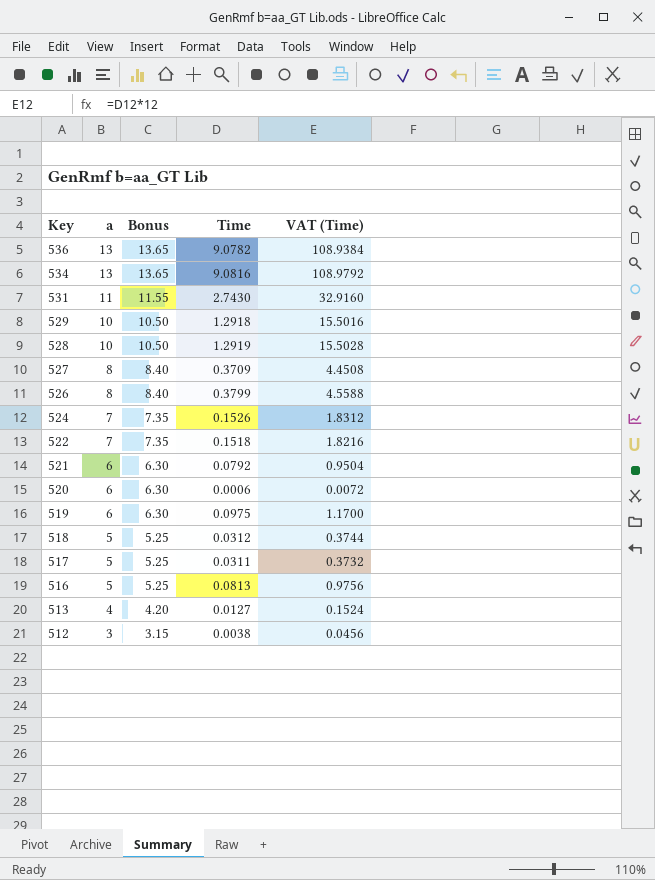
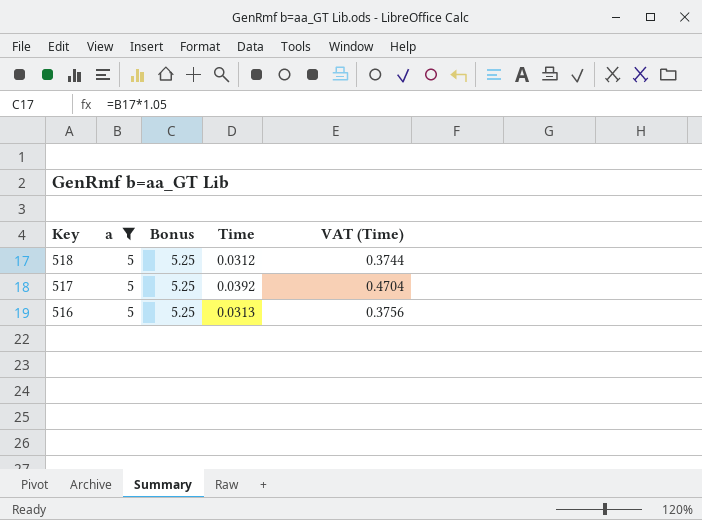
filter: none -> a = 5
517 | Time: 0.0311 -> 0.0392
517 | VAT (Time): 0.3732 -> 0.4704
516 | Time: 0.0813 -> 0.0313
516 | VAT (Time): 0.9756 -> 0.3756

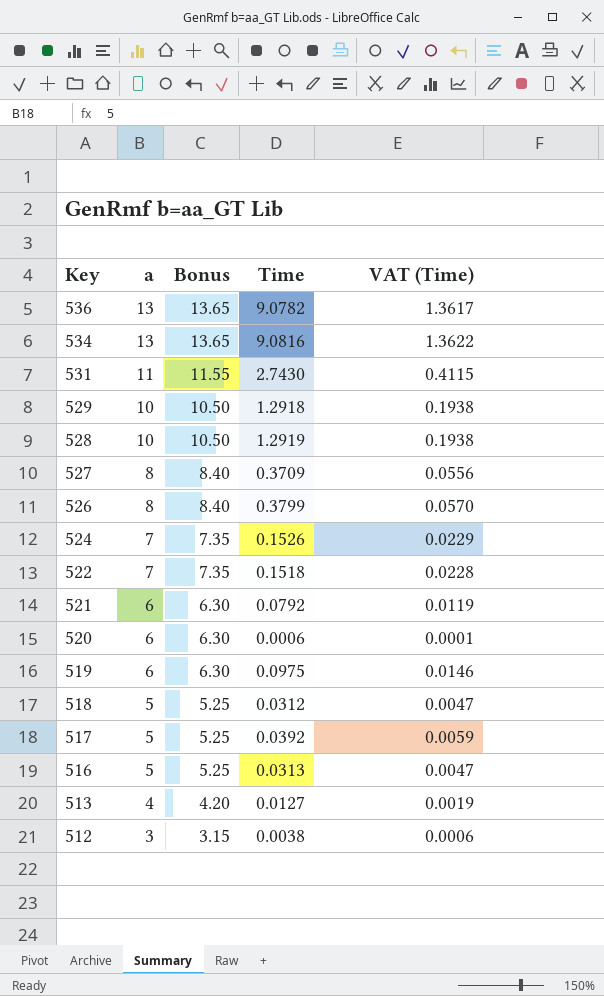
filter: a = 5 -> none
column VAT (Time) | formula: [Time] * 12 -> [Time] * 0.15

